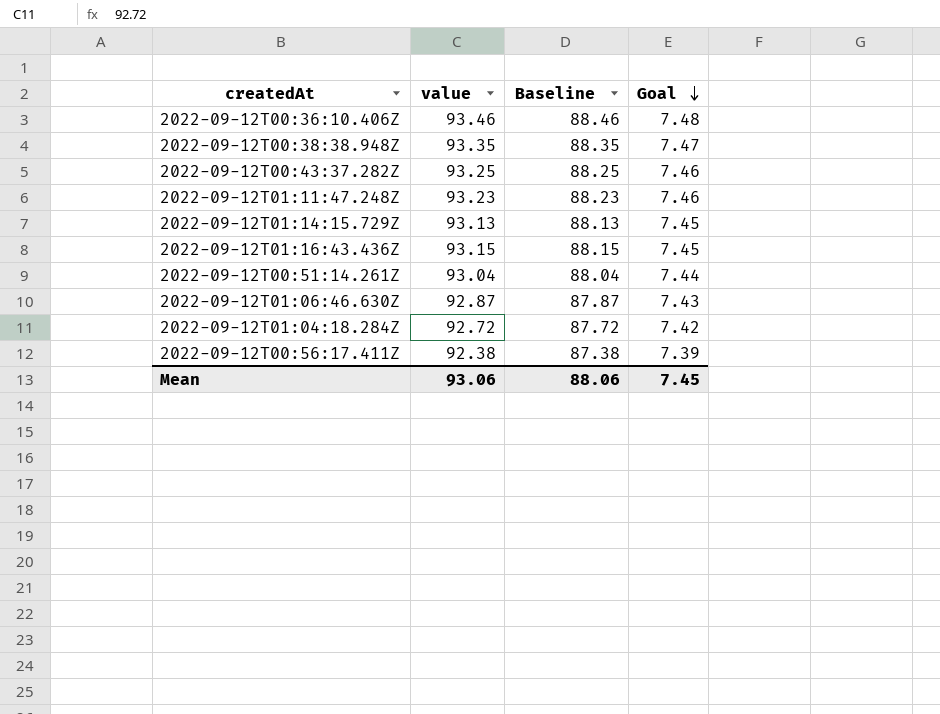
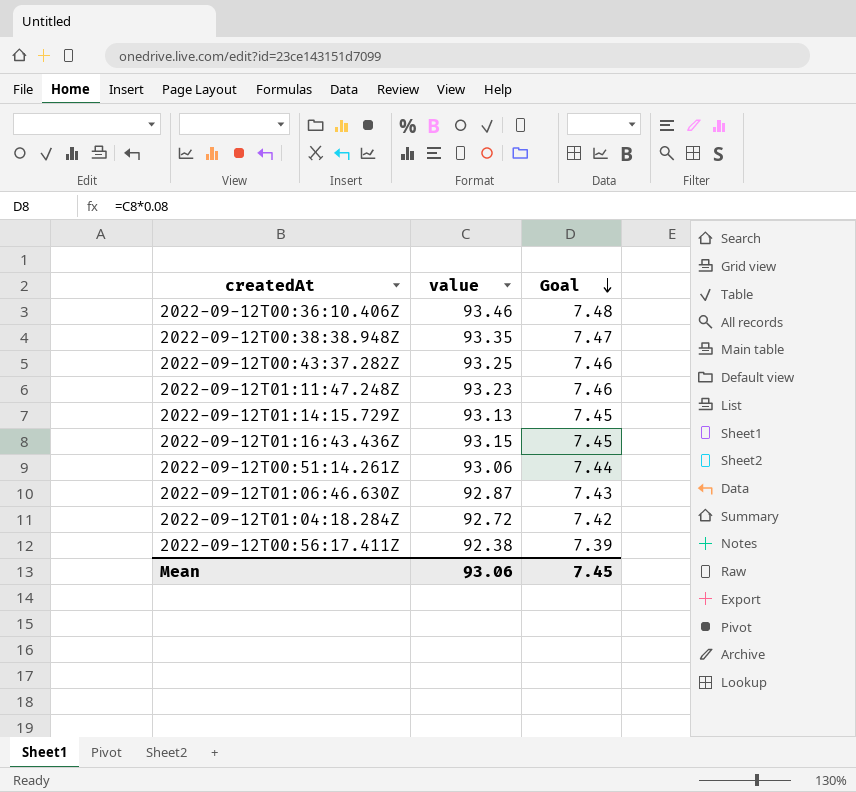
column Baseline | formula: [value] - 5 -> none
2022-09-12T00:51:14.261Z | value: 93.04 -> 93.06

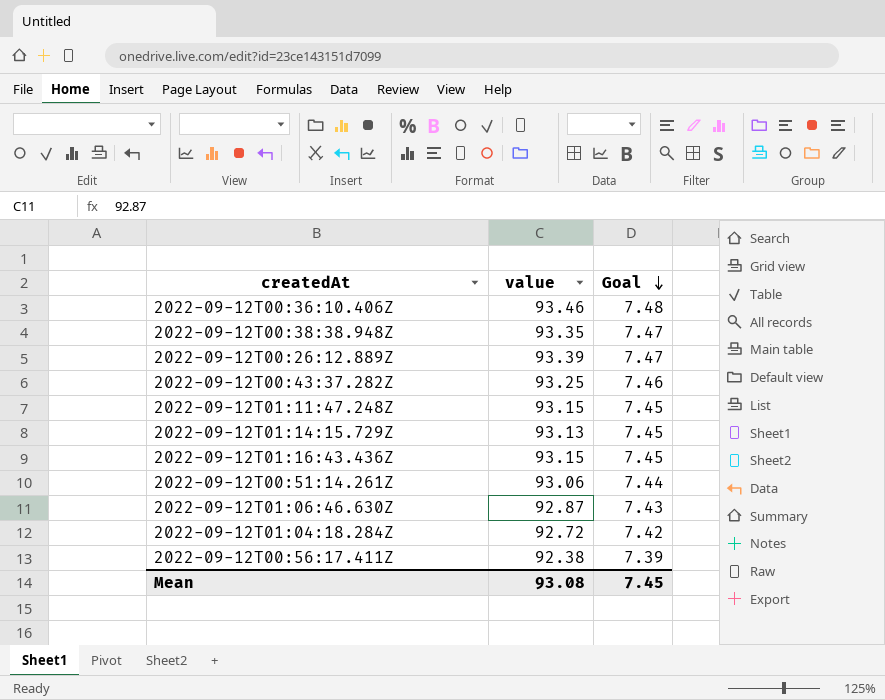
row 2022-09-12T00:26:12.889Z: none -> 93.39 | 7.47
2022-09-12T01:11:47.248Z | value: 93.23 -> 93.15
2022-09-12T01:11:47.248Z | Goal: 7.46 -> 7.45
Mean | value: 93.06 -> 93.08

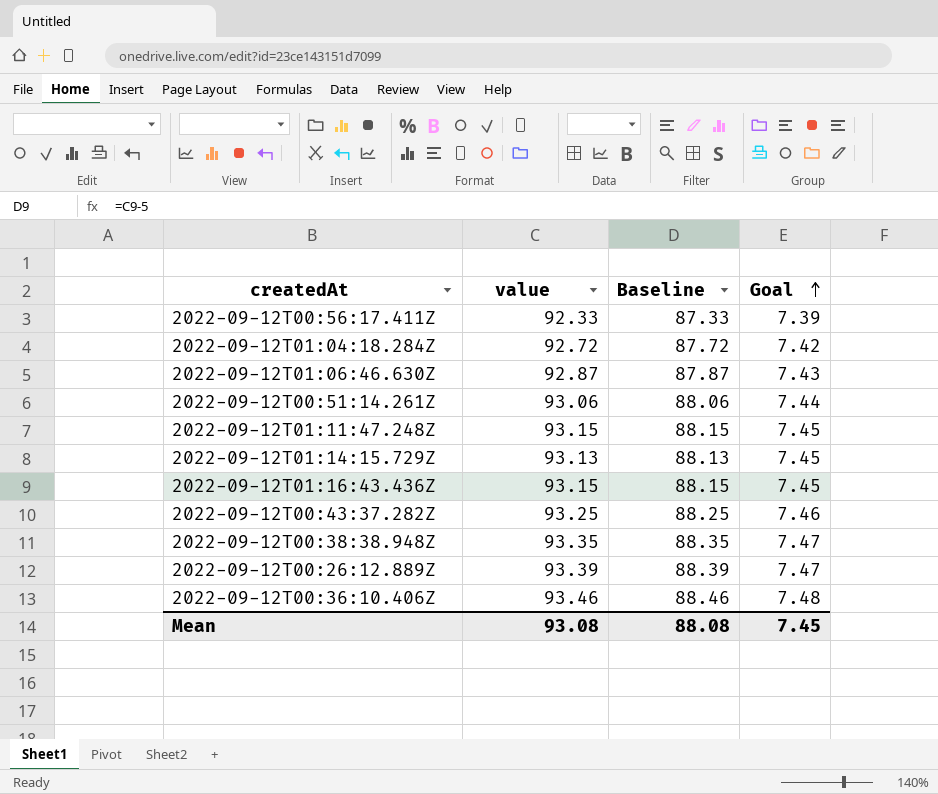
row order: Goal descending -> Goal ascending
column Baseline | formula: none -> [value] - 5
2022-09-12T00:56:17.411Z | value: 92.38 -> 92.33

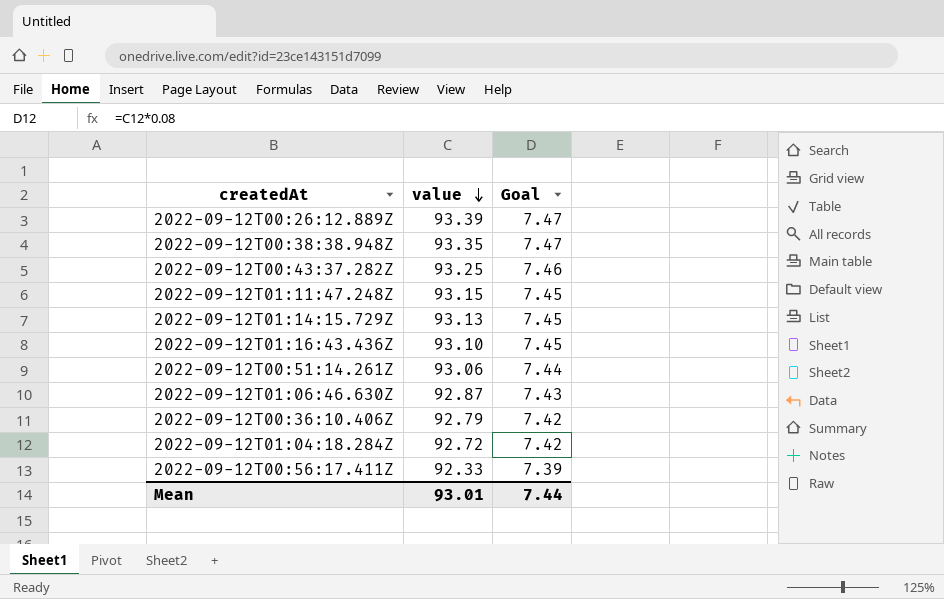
row order: Goal ascending -> value descending
column Baseline | formula: [value] - 5 -> none
2022-09-12T01:16:43.436Z | value: 93.15 -> 93.10
2022-09-12T00:36:10.406Z | value: 93.46 -> 92.79
2022-09-12T00:36:10.406Z | Goal: 7.48 -> 7.42
Mean | value: 93.08 -> 93.01
Mean | Goal: 7.45 -> 7.44

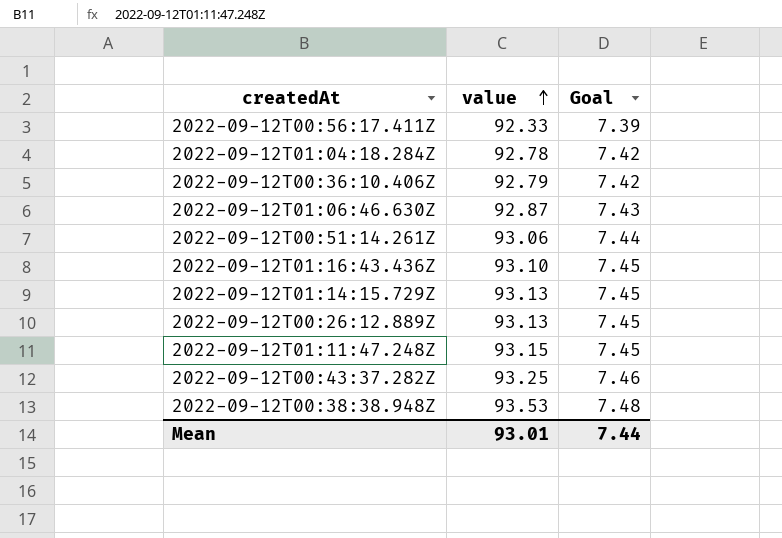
row order: value descending -> value ascending
2022-09-12T01:04:18.284Z | value: 92.72 -> 92.78
2022-09-12T00:26:12.889Z | value: 93.39 -> 93.13
2022-09-12T00:26:12.889Z | Goal: 7.47 -> 7.45
2022-09-12T00:38:38.948Z | value: 93.35 -> 93.53
2022-09-12T00:38:38.948Z | Goal: 7.47 -> 7.48

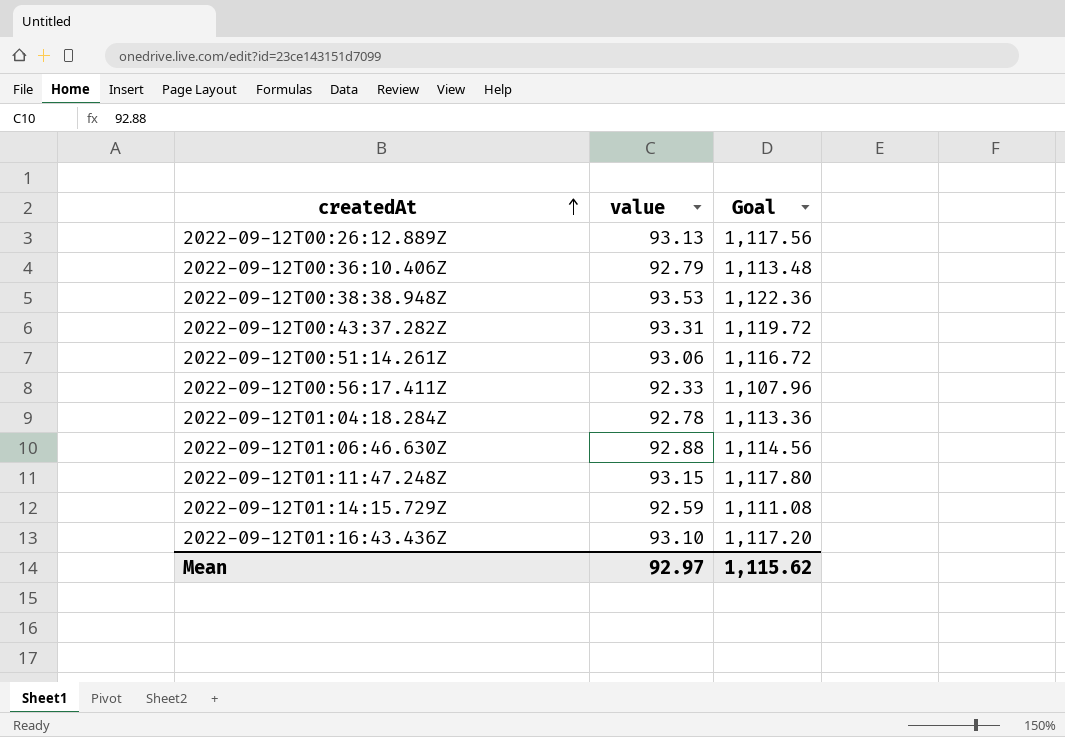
row order: value ascending -> createdAt ascending
column Goal | formula: [value] * 0.08 -> [value] * 12
2022-09-12T00:43:37.282Z | value: 93.25 -> 93.31
2022-09-12T01:06:46.630Z | value: 92.87 -> 92.88
2022-09-12T01:14:15.729Z | value: 93.13 -> 92.59
Mean | value: 93.01 -> 92.97
Mean | Goal: 7.44 -> 1,115.62

